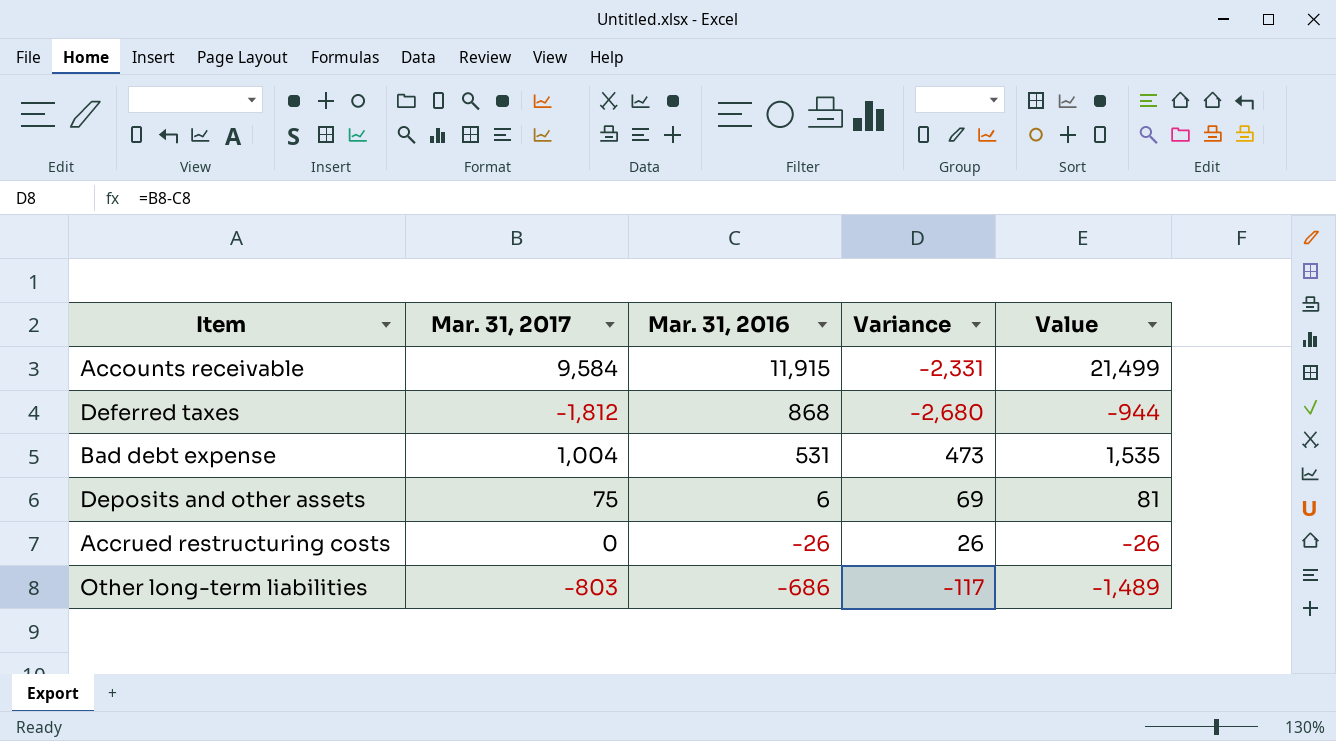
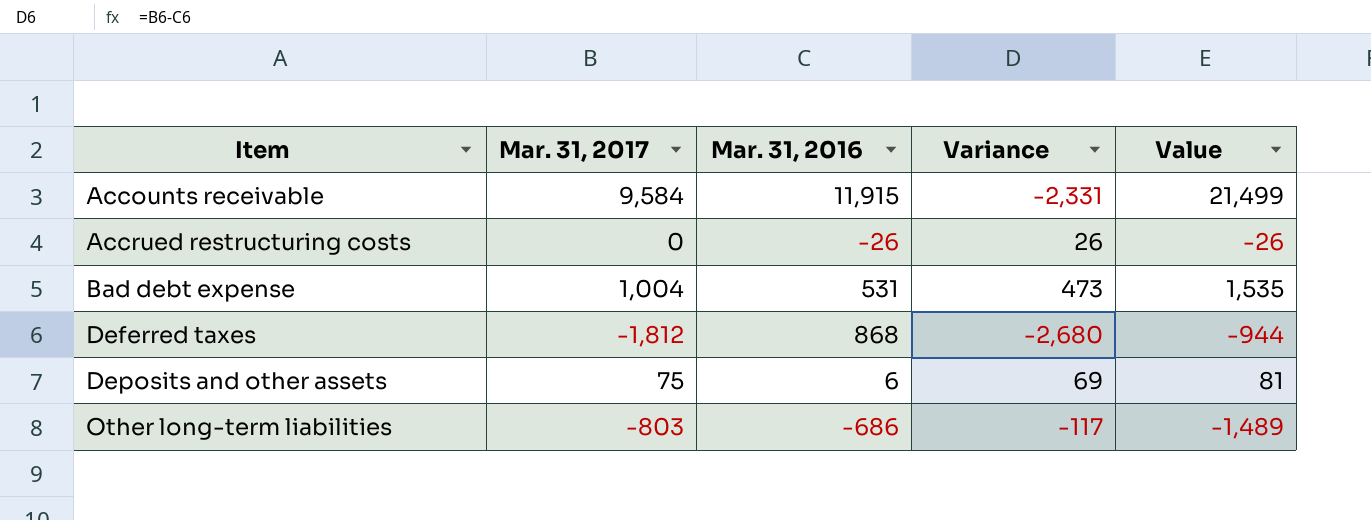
row order: Mar. 31, 2016 descending -> Item ascending

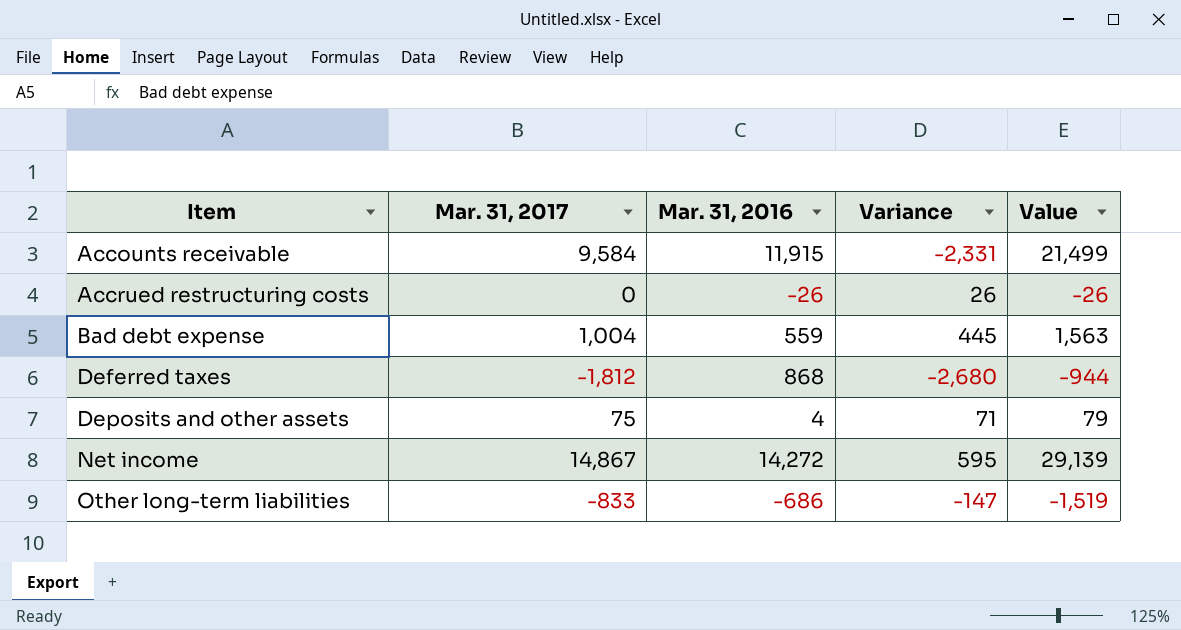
Bad debt expense | Mar. 31, 2016: 531 -> 559
Bad debt expense | Variance: 473 -> 445
Bad debt expense | Value: 1,535 -> 1,563
Deposits and other assets | Mar. 31, 2016: 6 -> 4
Deposits and other assets | Variance: 69 -> 71
Deposits and other assets | Value: 81 -> 79
row Net income: none -> 14,867 | 14,272 | 595 | 29,139
Other long-term liabilities | Mar. 31, 2017: -803 -> -833
Other long-term liabilities | Variance: -117 -> -147
Other long-term liabilities | Value: -1,489 -> -1,519

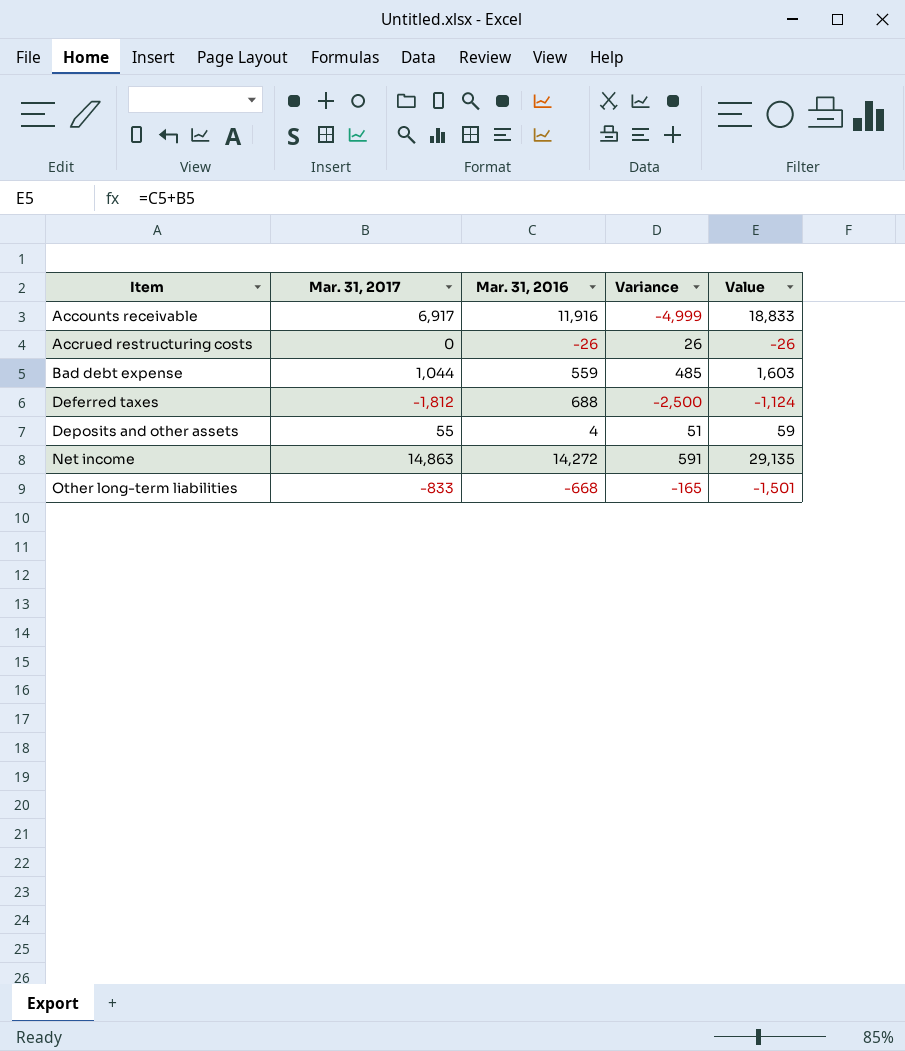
Accounts receivable | Mar. 31, 2017: 9,584 -> 6,917
Accounts receivable | Mar. 31, 2016: 11,915 -> 11,916
Accounts receivable | Variance: -2,331 -> -4,999
Accounts receivable | Value: 21,499 -> 18,833
Bad debt expense | Mar. 31, 2017: 1,004 -> 1,044
Bad debt expense | Variance: 445 -> 485
Bad debt expense | Value: 1,563 -> 1,603
Deferred taxes | Mar. 31, 2016: 868 -> 688
Deferred taxes | Variance: -2,680 -> -2,500
Deferred taxes | Value: -944 -> -1,124
Deposits and other assets | Mar. 31, 2017: 75 -> 55
Deposits and other assets | Variance: 71 -> 51
Deposits and other assets | Value: 79 -> 59
Net income | Mar. 31, 2017: 14,867 -> 14,863
Net income | Variance: 595 -> 591
Net income | Value: 29,139 -> 29,135
Other long-term liabilities | Mar. 31, 2016: -686 -> -668
Other long-term liabilities | Variance: -147 -> -165
Other long-term liabilities | Value: -1,519 -> -1,501

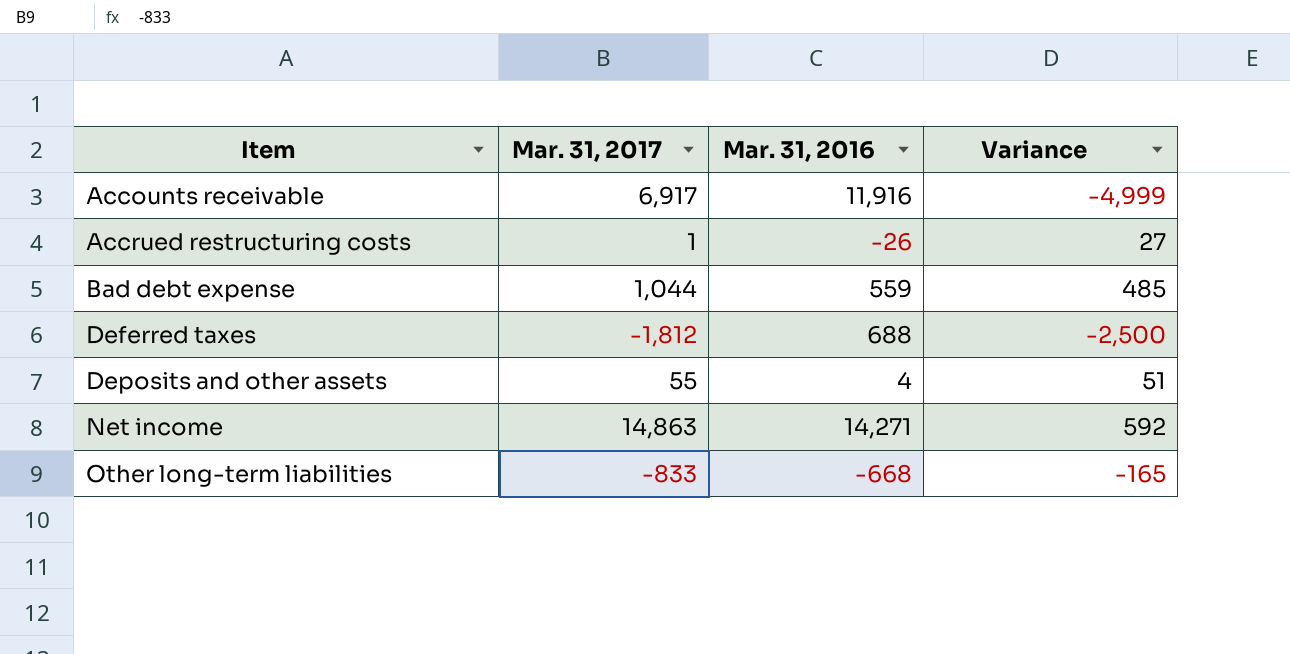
column Value | formula: [Mar. 31, 2017] + [Mar. 31, 2016] -> none
Accrued restructuring costs | Mar. 31, 2017: 0 -> 1
Accrued restructuring costs | Variance: 26 -> 27
Net income | Mar. 31, 2016: 14,272 -> 14,271
Net income | Variance: 591 -> 592

